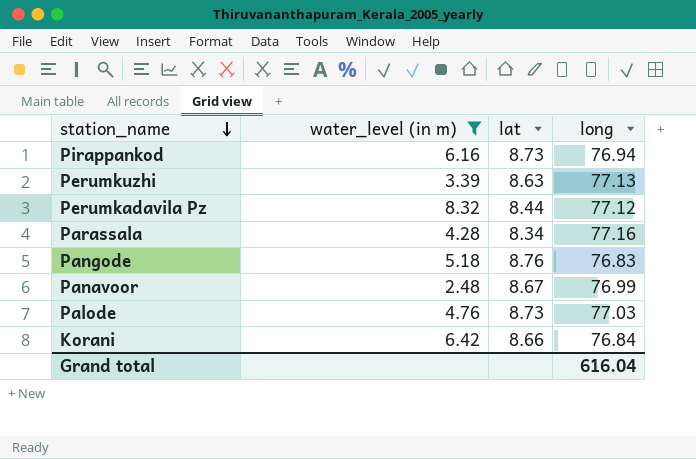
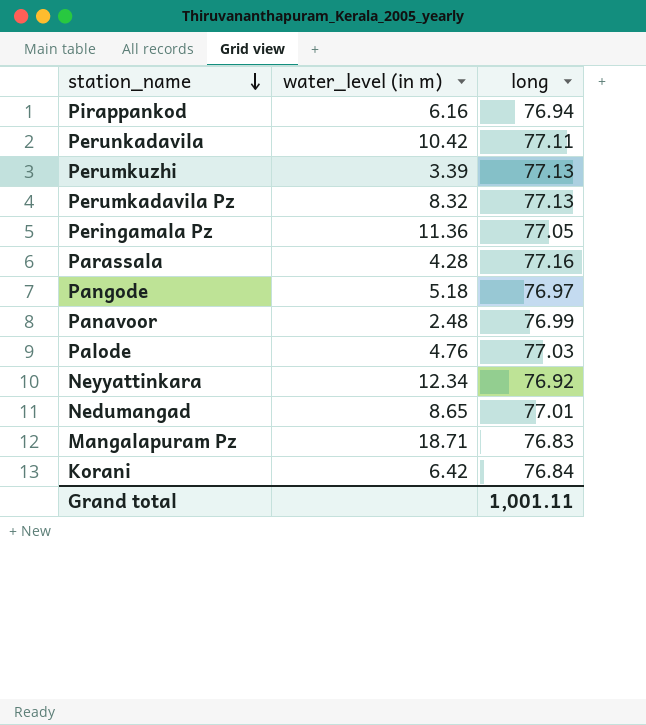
filter: water_level (in m) <= 8.32 -> none
column lat | position: 3 -> none
Perumkadavila Pz | long: 77.12 -> 77.13
Pangode | long: 76.83 -> 76.97
Grand total | long: 616.04 -> 1,001.11

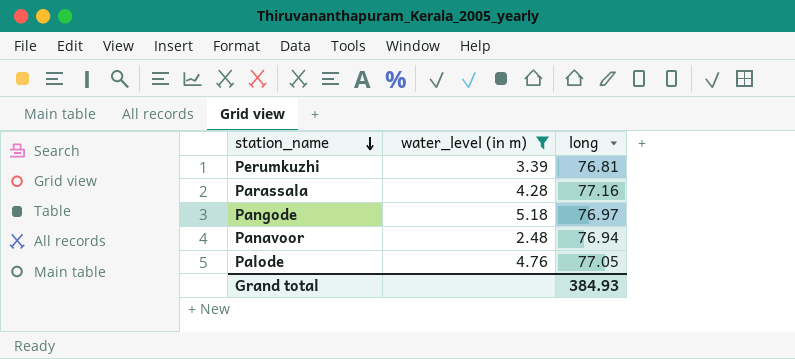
filter: none -> water_level (in m) <= 5.18
Perumkuzhi | long: 77.13 -> 76.81
Panavoor | long: 76.99 -> 76.94
Palode | long: 77.03 -> 77.05
Grand total | long: 1,001.11 -> 384.93

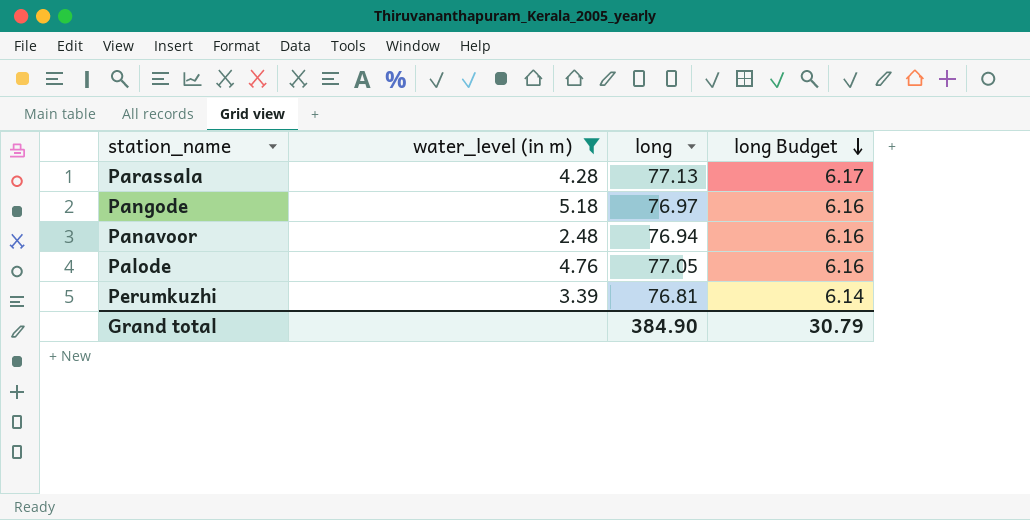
row order: station_name descending -> long Budget descending
column long Budget | formula: none -> [long] * 0.08
Parassala | long: 77.16 -> 77.13
Grand total | long: 384.93 -> 384.90

